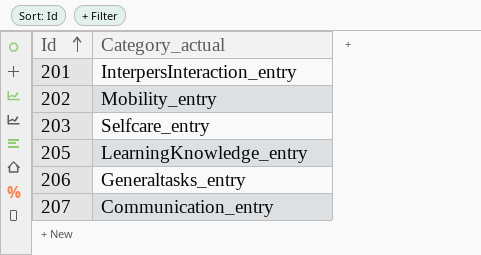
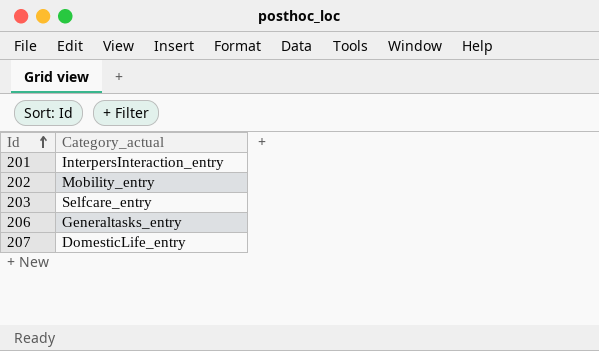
row 205: LearningKnowledge_entry -> none
207 | Category_actual: Communication_entry -> DomesticLife_entry

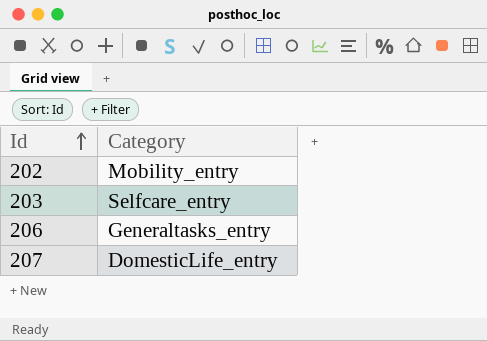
column name: Category_actual -> Category
row 201: InterpersInteraction_entry -> none

